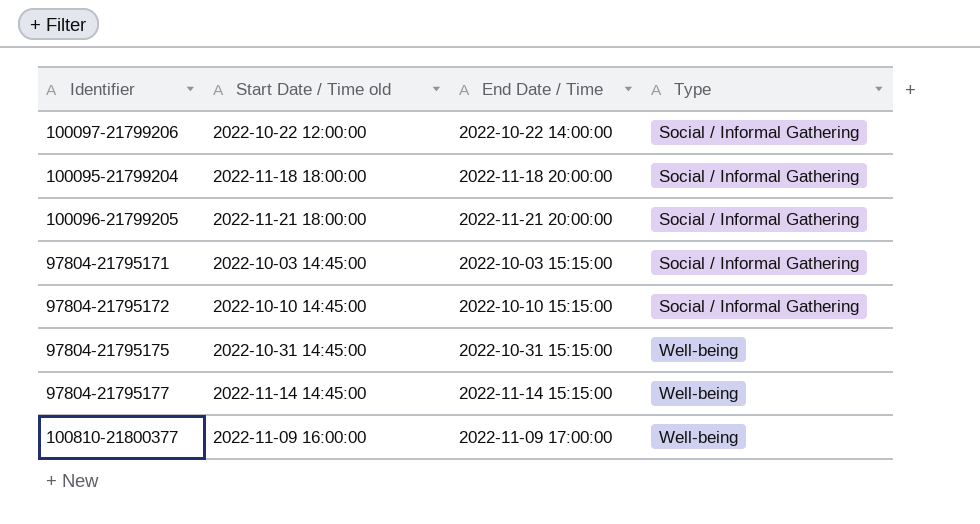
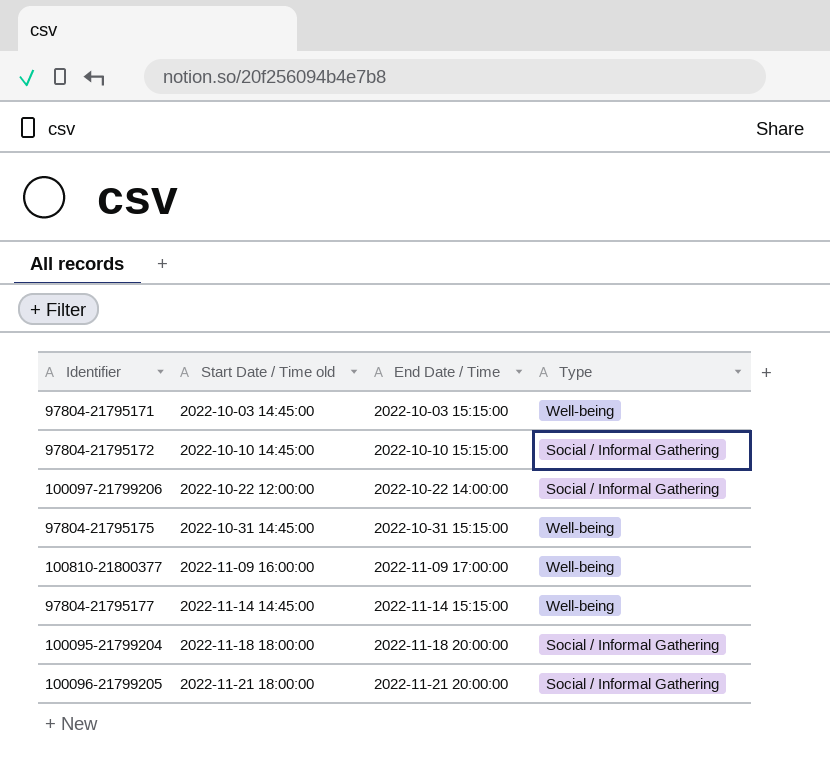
row order: Type ascending -> Start Date / Time old ascending
97804-21795171 | Type: Social / Informal Gathering -> Well-being

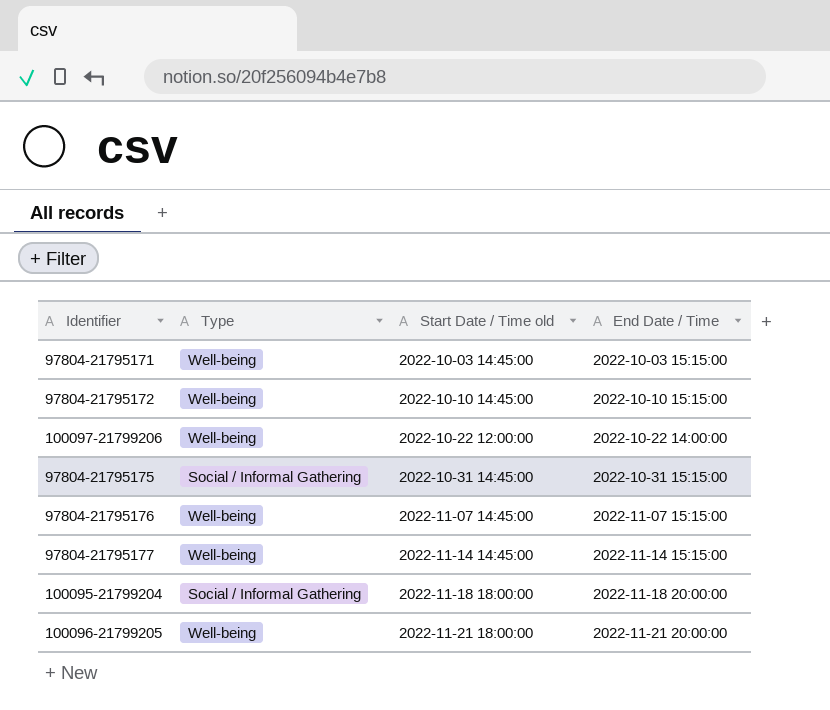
column Type | position: 4 -> 2
row 100810-21800377: 2022-11-09 16:00:00 | 2022-11-09 17:00:00 | Well-being -> none
97804-21795172 | Type: Social / Informal Gathering -> Well-being
100097-21799206 | Type: Social / Informal Gathering -> Well-being
97804-21795175 | Type: Well-being -> Social / Informal Gathering
row 97804-21795176: none -> Well-being | 2022-11-07 14:45:00 | 2022-11-07 15:15:00
100096-21799205 | Type: Social / Informal Gathering -> Well-being

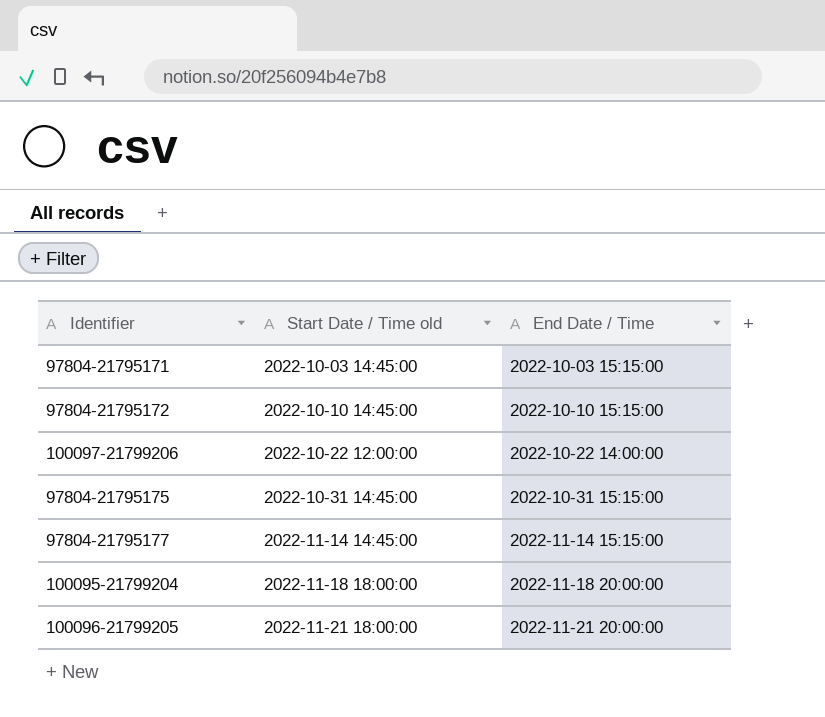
column Type | position: 2 -> none
row 97804-21795176: Well-being | 2022-11-07 14:45:00 | 2022-11-07 15:15:00 -> none

